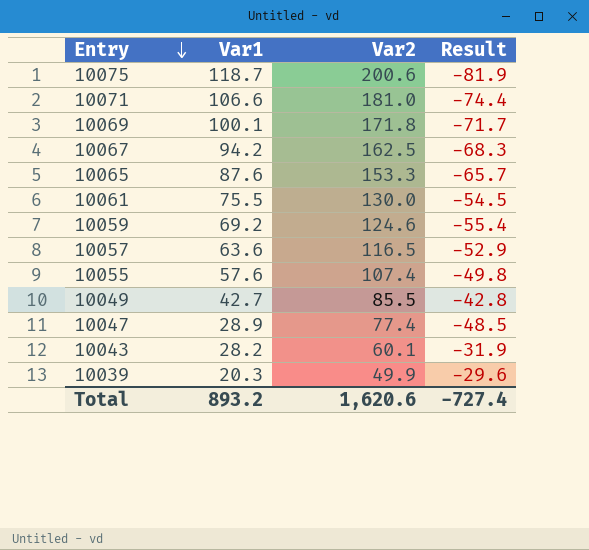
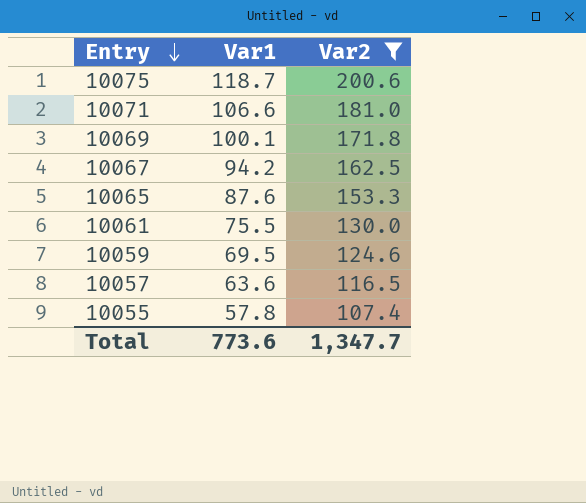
filter: none -> Var2 >= 107.4
column Result | formula: [Var1] - [Var2] -> none
10059 | Var1: 69.2 -> 69.5
10055 | Var1: 57.6 -> 57.8
Total | Var1: 893.2 -> 773.6
Total | Var2: 1,620.6 -> 1,347.7

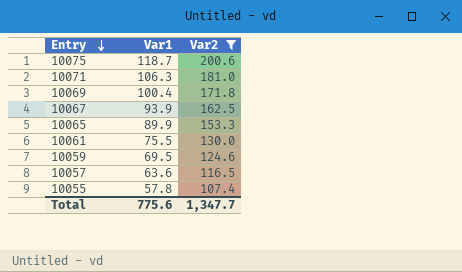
10071 | Var1: 106.6 -> 106.3
10069 | Var1: 100.1 -> 100.4
10067 | Var1: 94.2 -> 93.9
10065 | Var1: 87.6 -> 89.9
Total | Var1: 773.6 -> 775.6

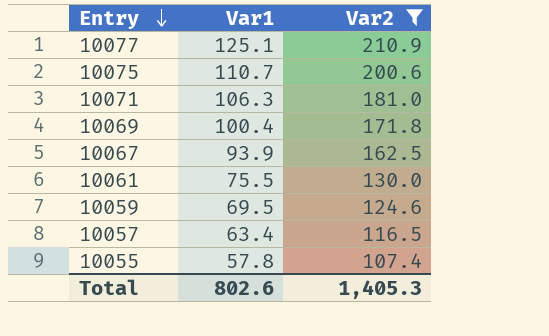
row 10065: 89.9 | 153.3 -> none
row 10077: none -> 125.1 | 210.9
10075 | Var1: 118.7 -> 110.7
10057 | Var1: 63.6 -> 63.4
Total | Var1: 775.6 -> 802.6
Total | Var2: 1,347.7 -> 1,405.3

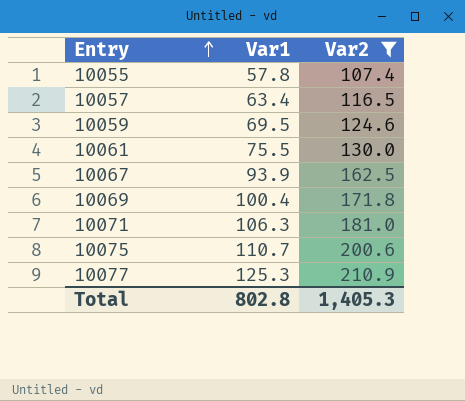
row order: Entry descending -> Entry ascending
10077 | Var1: 125.1 -> 125.3
Total | Var1: 802.6 -> 802.8

